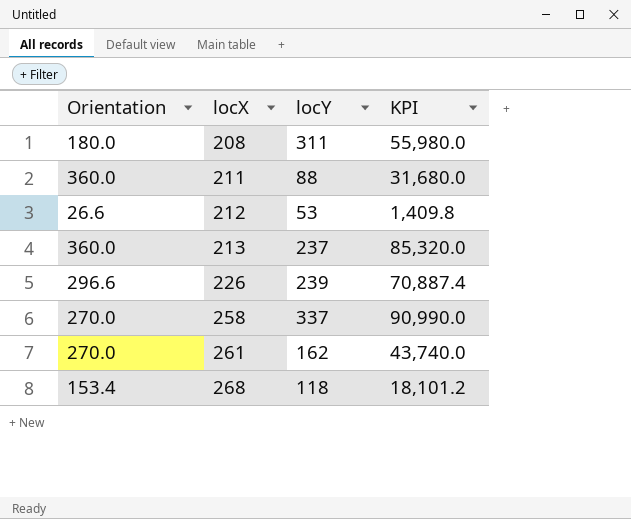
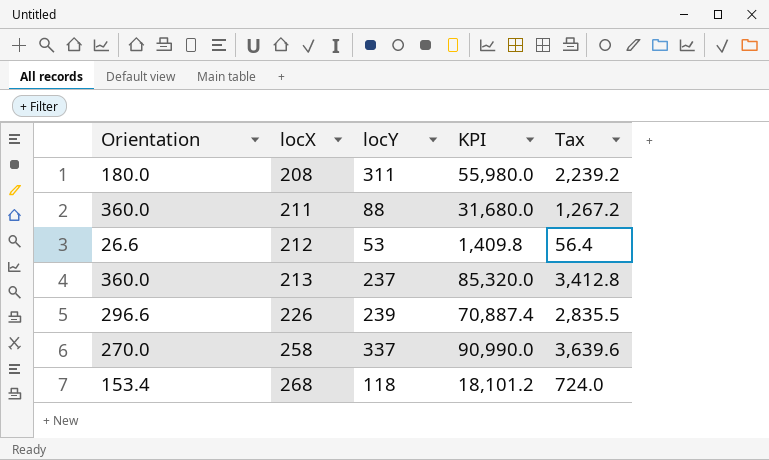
column Tax | formula: none -> [KPI] * 0.04
row 261: 270.0 | 162 | 43,740.0 -> none

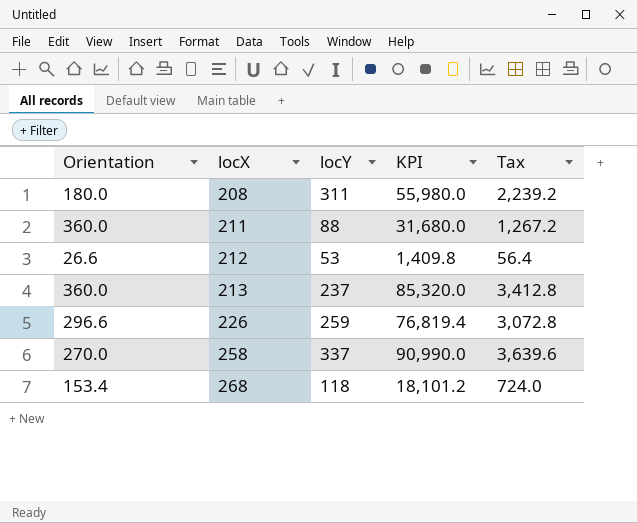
226 | locY: 239 -> 259
226 | KPI: 70,887.4 -> 76,819.4
226 | Tax: 2,835.5 -> 3,072.8

